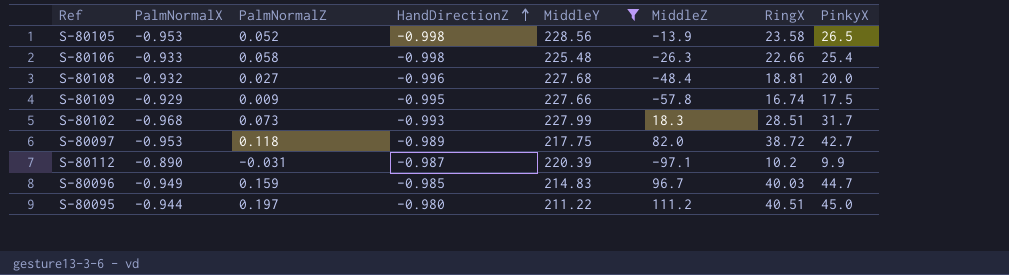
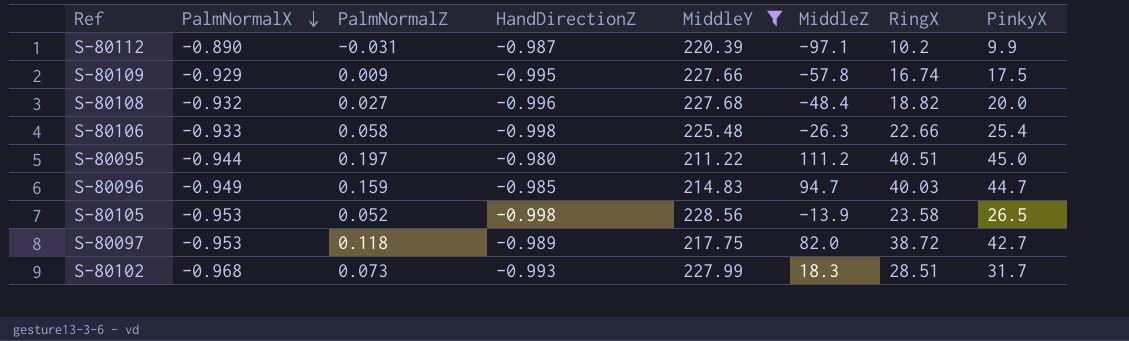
row order: HandDirectionZ ascending -> PalmNormalX descending
S-80108 | RingX: 18.81 -> 18.82
S-80096 | MiddleZ: 96.7 -> 94.7

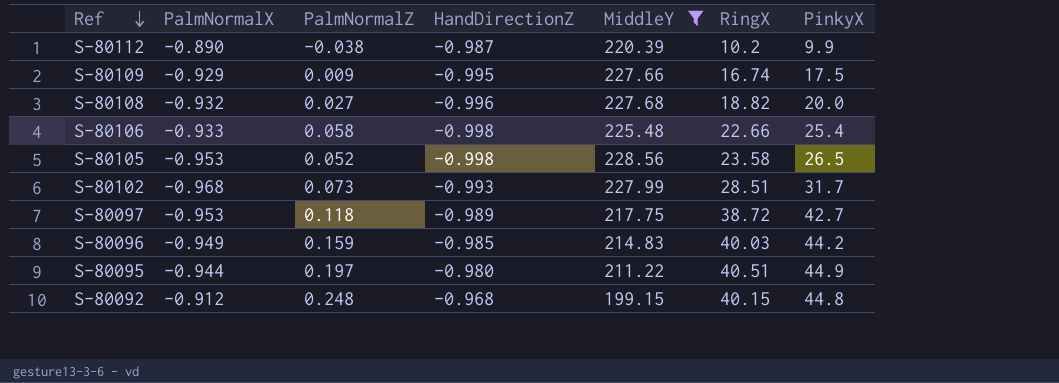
row order: PalmNormalX descending -> Ref descending
column MiddleZ | position: 6 -> none
S-80112 | PalmNormalZ: -0.031 -> -0.038
S-80096 | PinkyX: 44.7 -> 44.2
S-80095 | PinkyX: 45.0 -> 44.9
row S-80092: none -> -0.912 | 0.248 | -0.968 | 199.15 | 40.15 | 44.8

